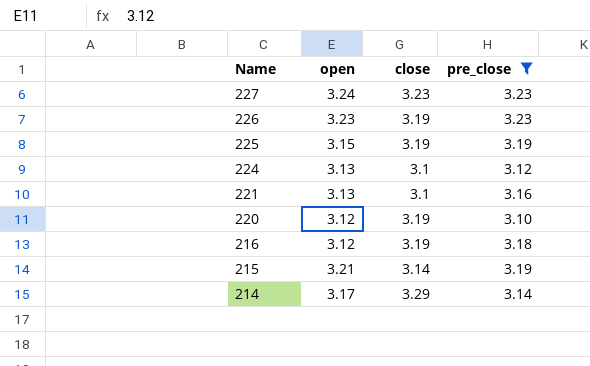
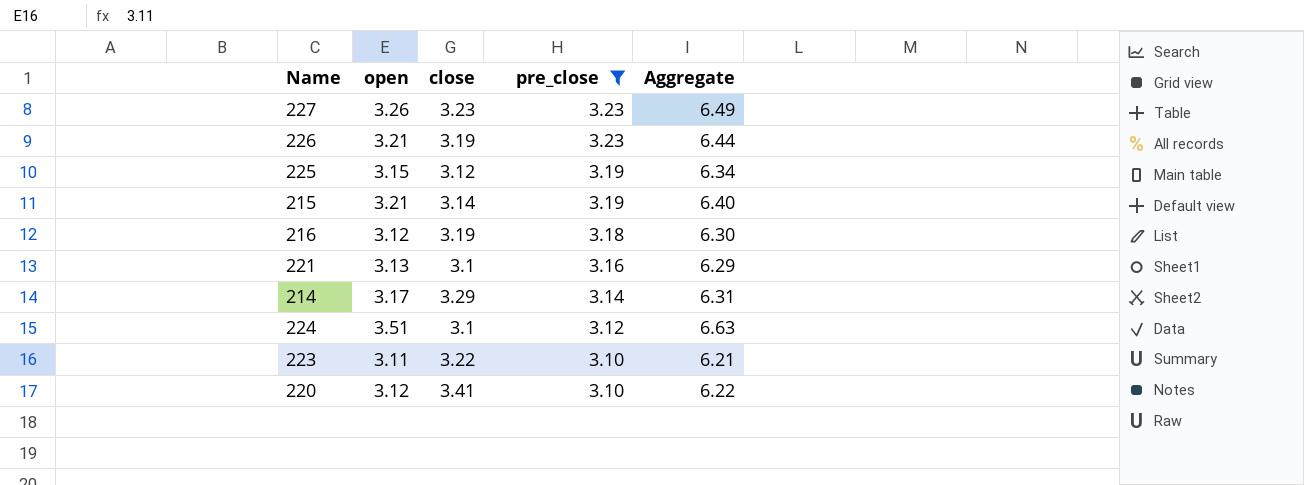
row order: Name descending -> pre_close descending
column Aggregate | formula: none -> [open] + [pre_close]
227 | open: 3.24 -> 3.26
226 | open: 3.23 -> 3.21
225 | close: 3.19 -> 3.12
224 | open: 3.13 -> 3.51
row 223: none -> 3.11 | 3.22 | 3.10 | 6.21
220 | close: 3.19 -> 3.41

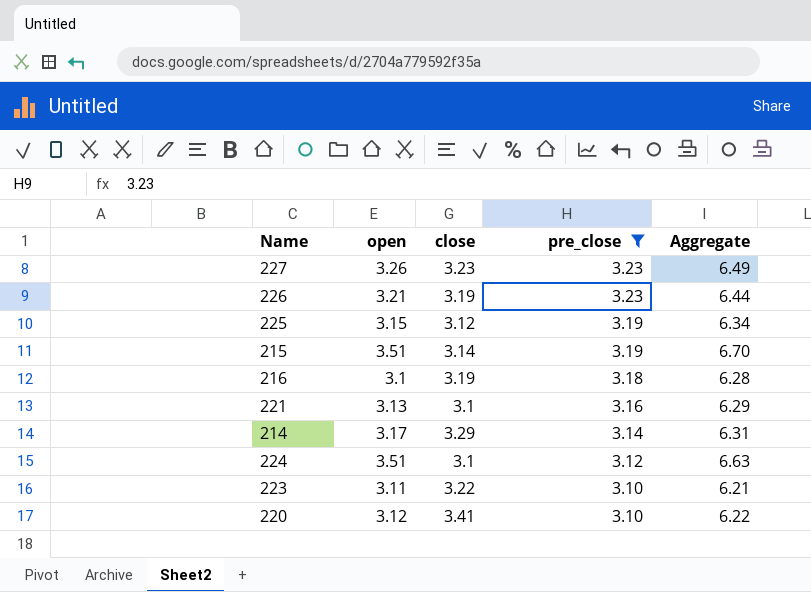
215 | open: 3.21 -> 3.51
215 | Aggregate: 6.40 -> 6.70
216 | open: 3.12 -> 3.1
216 | Aggregate: 6.30 -> 6.28

